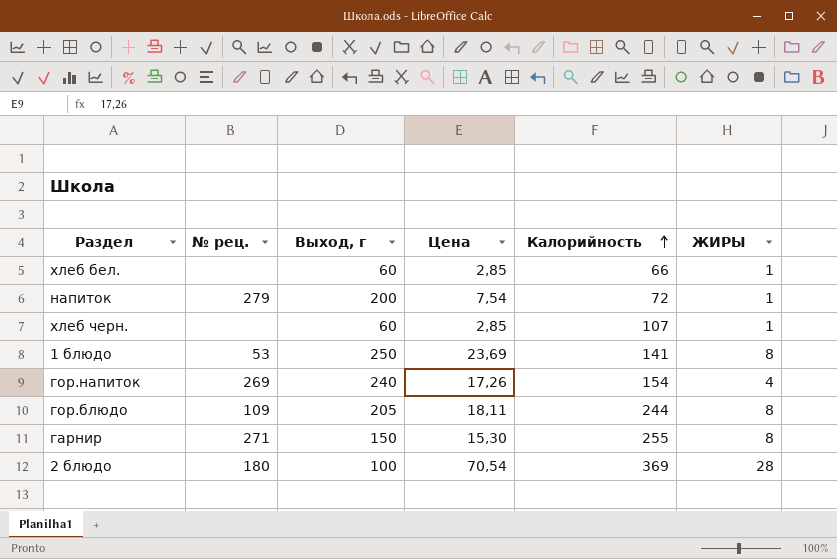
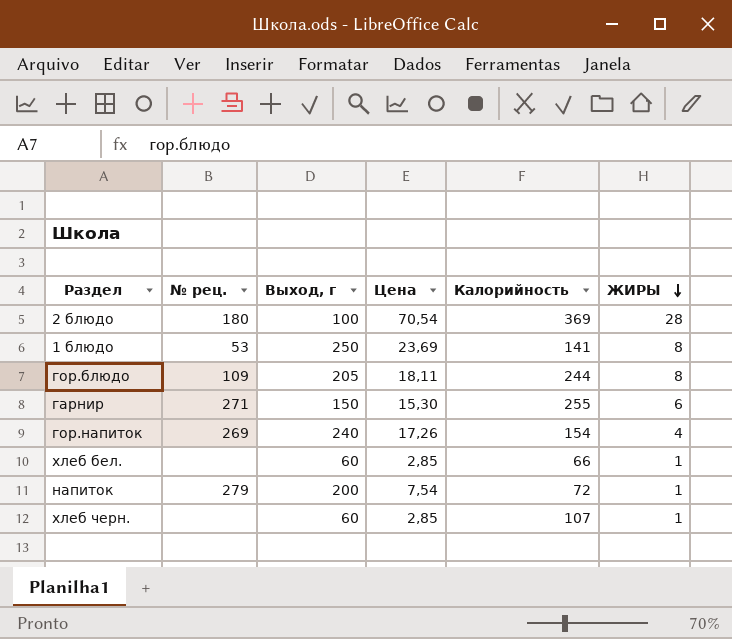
row order: Калорийность ascending -> ЖИРЫ descending
гарнир | ЖИРЫ: 8 -> 6

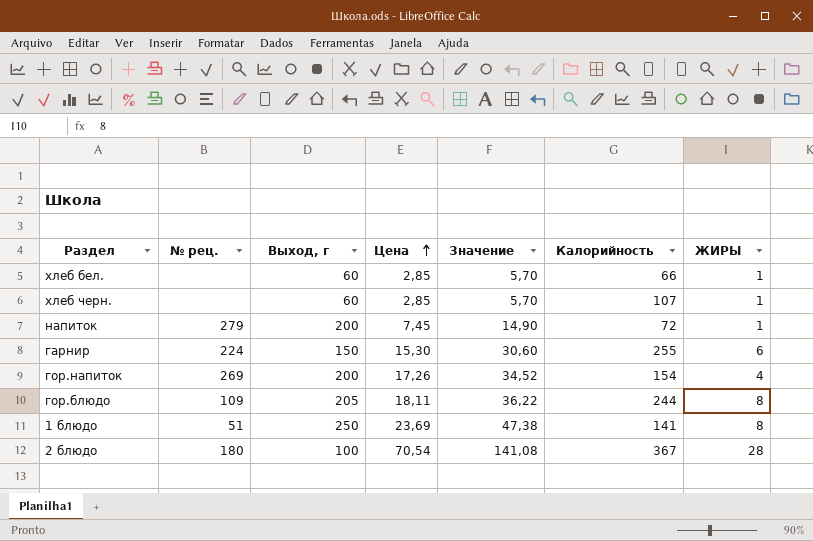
row order: ЖИРЫ descending -> Цена ascending
column Значение | formula: none -> [Цена] * 2
напиток | Цена: 7,54 -> 7,45
гарнир | № рец.: 271 -> 224
гор.напиток | Выход, г: 240 -> 200
1 блюдо | № рец.: 53 -> 51
2 блюдо | Калорийность: 369 -> 367

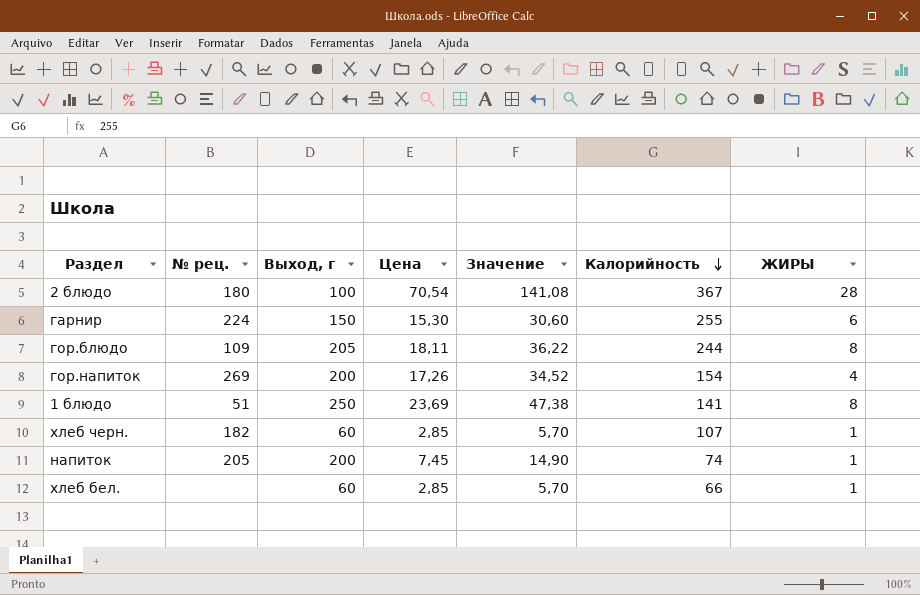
row order: Цена ascending -> Калорийность descending
хлеб черн. | № рец.: none -> 182
напиток | № рец.: 279 -> 205
напиток | Калорийность: 72 -> 74

